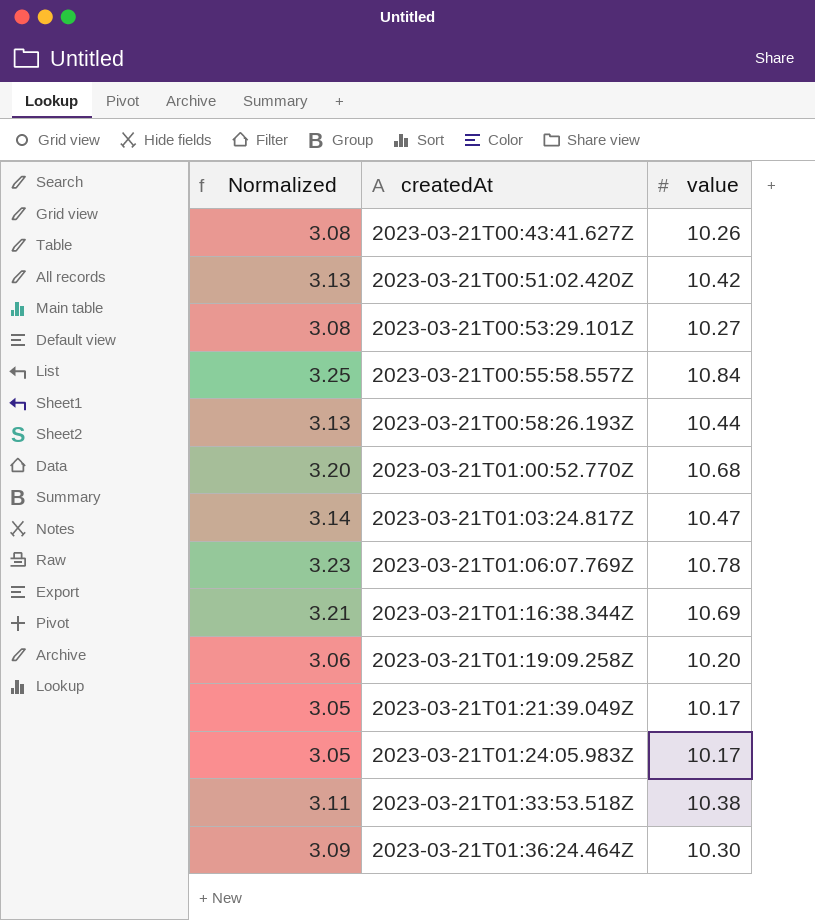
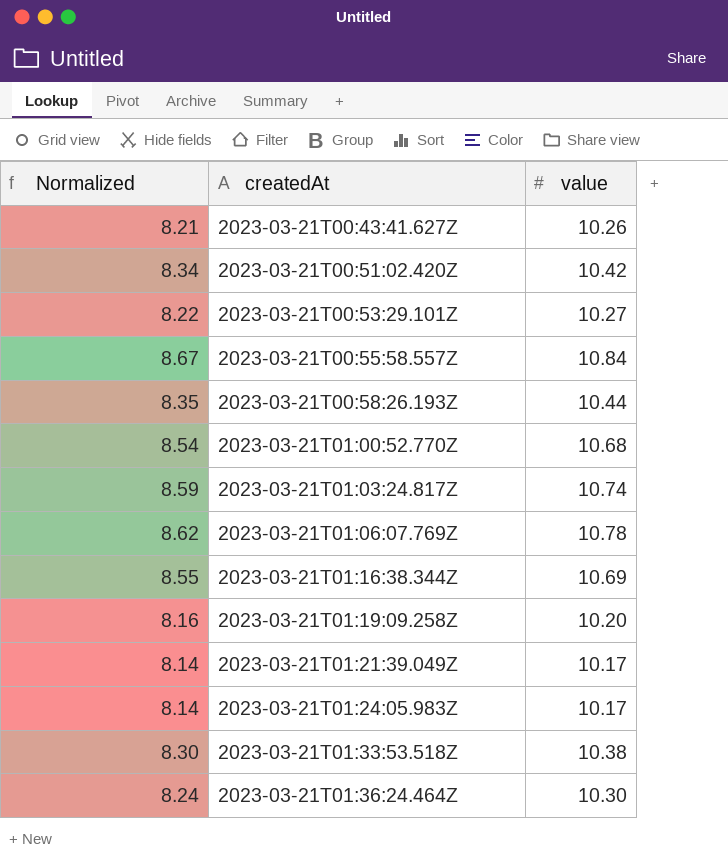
column Normalized | formula: [value] * 0.3 -> [value] * 0.8
2023-03-21T01:03:24.817Z | value: 10.47 -> 10.74

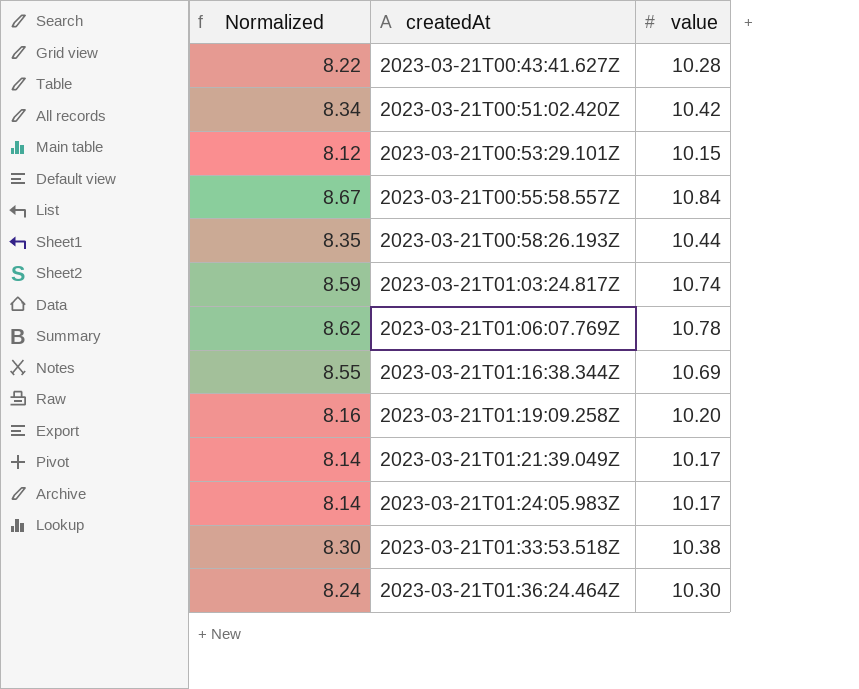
row 2023-03-21T01:00:52.770Z: 8.54 | 10.68 -> none
2023-03-21T00:43:41.627Z | Normalized: 8.21 -> 8.22
2023-03-21T00:43:41.627Z | value: 10.26 -> 10.28
2023-03-21T00:53:29.101Z | Normalized: 8.22 -> 8.12
2023-03-21T00:53:29.101Z | value: 10.27 -> 10.15

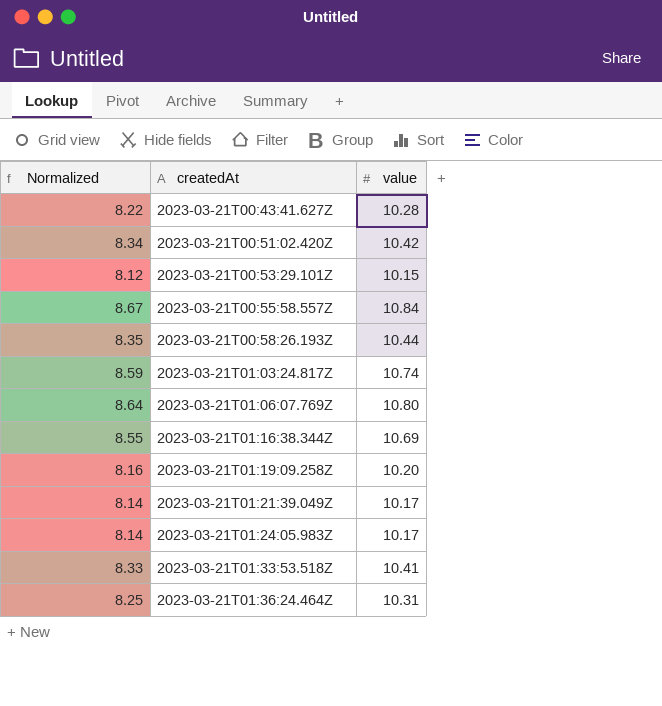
2023-03-21T01:06:07.769Z | Normalized: 8.62 -> 8.64
2023-03-21T01:06:07.769Z | value: 10.78 -> 10.80
2023-03-21T01:33:53.518Z | Normalized: 8.30 -> 8.33
2023-03-21T01:33:53.518Z | value: 10.38 -> 10.41
2023-03-21T01:36:24.464Z | Normalized: 8.24 -> 8.25
2023-03-21T01:36:24.464Z | value: 10.30 -> 10.31

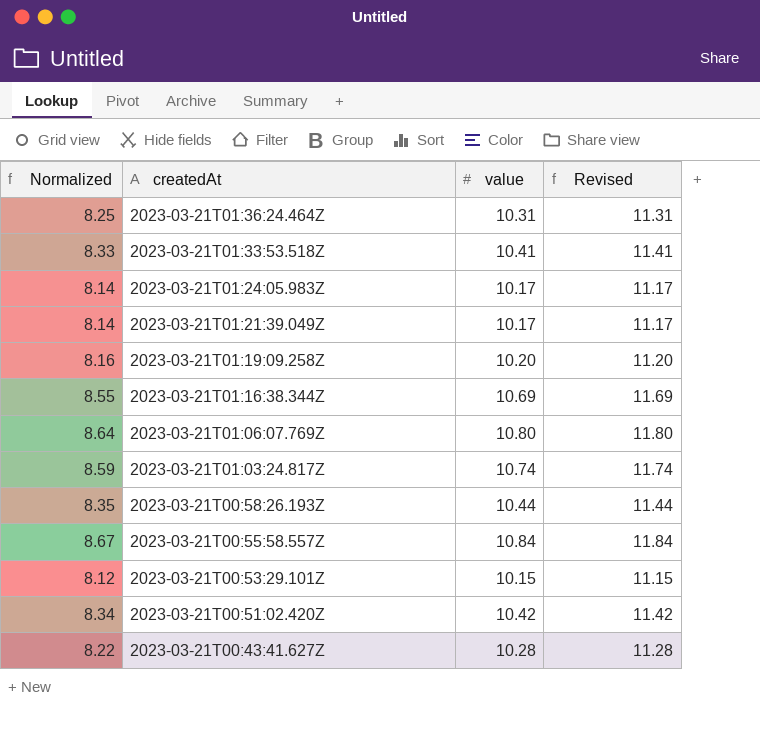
row order: createdAt ascending -> createdAt descending
column Revised | formula: none -> [value] + 1

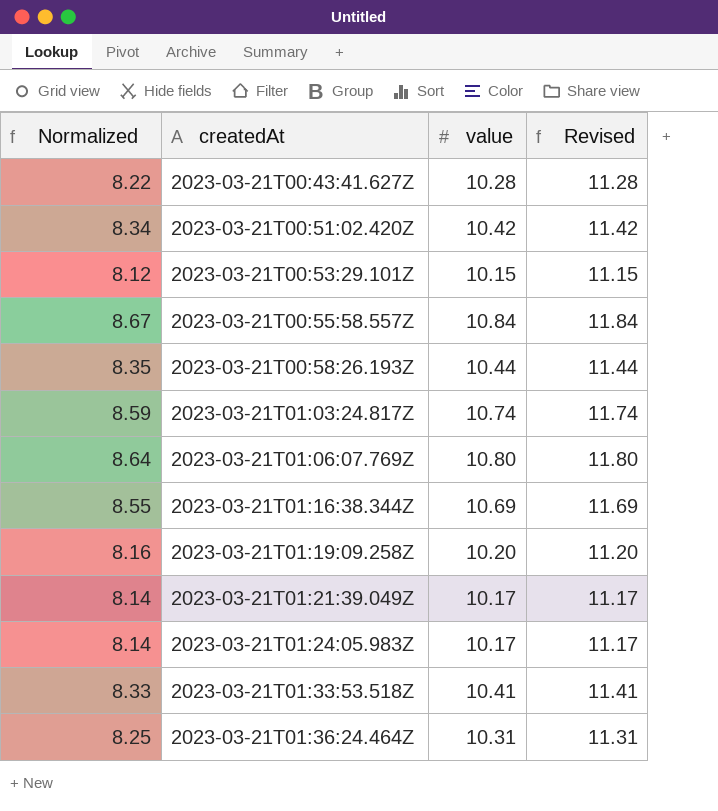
row order: createdAt descending -> createdAt ascending

